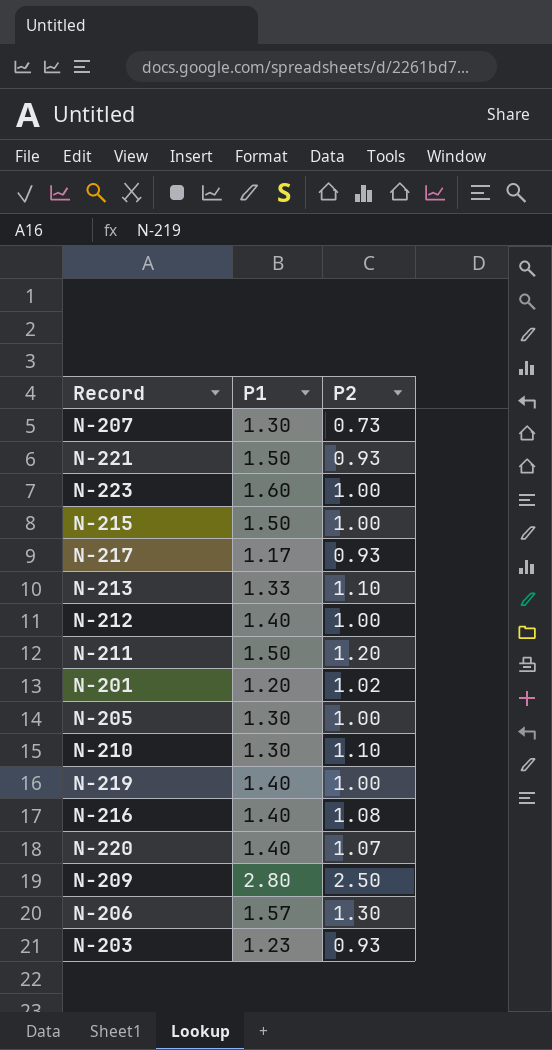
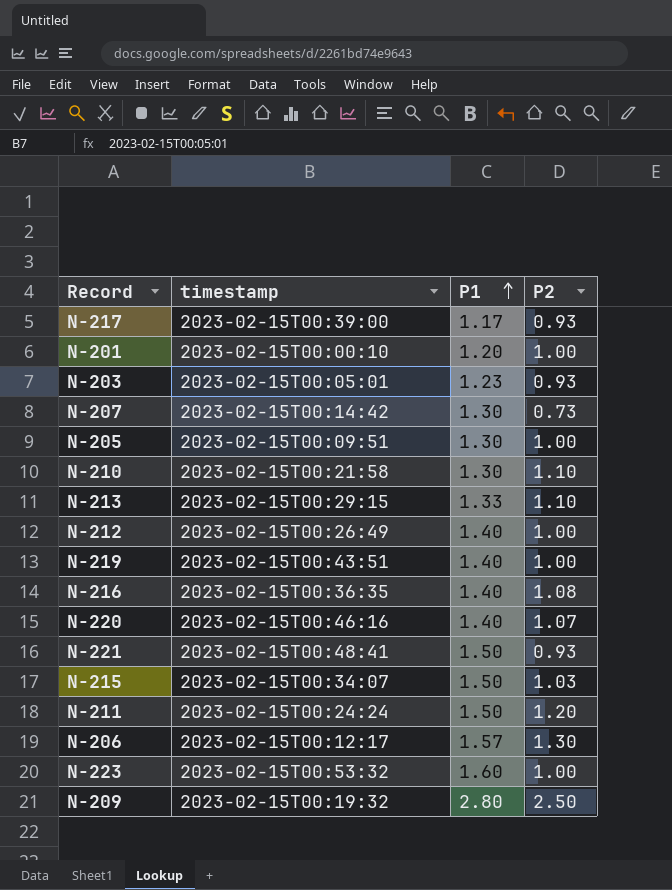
row order: none -> P1 ascending
column timestamp | position: none -> 2
N-201 | P2: 1.02 -> 1.00
N-215 | P2: 1.00 -> 1.03

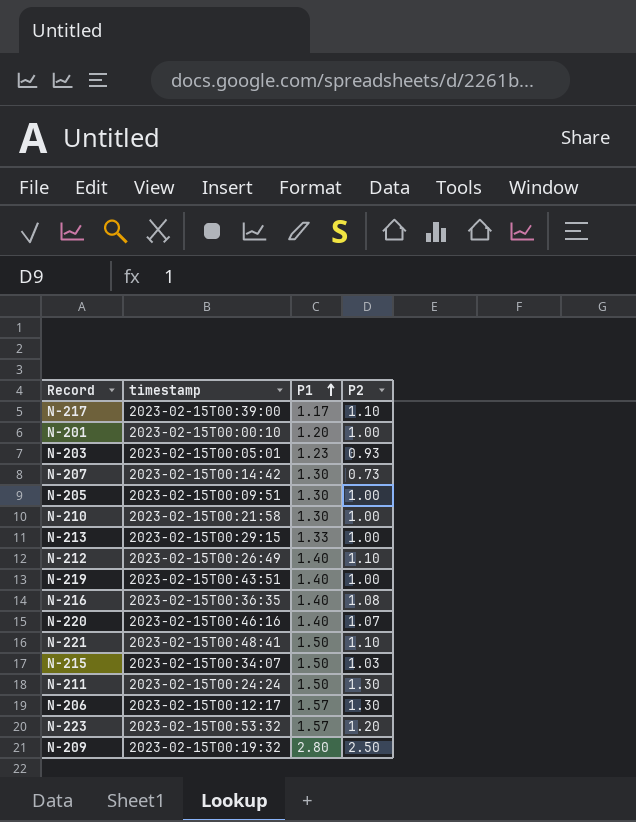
N-217 | P2: 0.93 -> 1.10
N-210 | P2: 1.10 -> 1.00
N-213 | P2: 1.10 -> 1.00
N-212 | P2: 1.00 -> 1.10
N-221 | P2: 0.93 -> 1.10
N-211 | P2: 1.20 -> 1.30
N-223 | P1: 1.60 -> 1.57
N-223 | P2: 1.00 -> 1.20

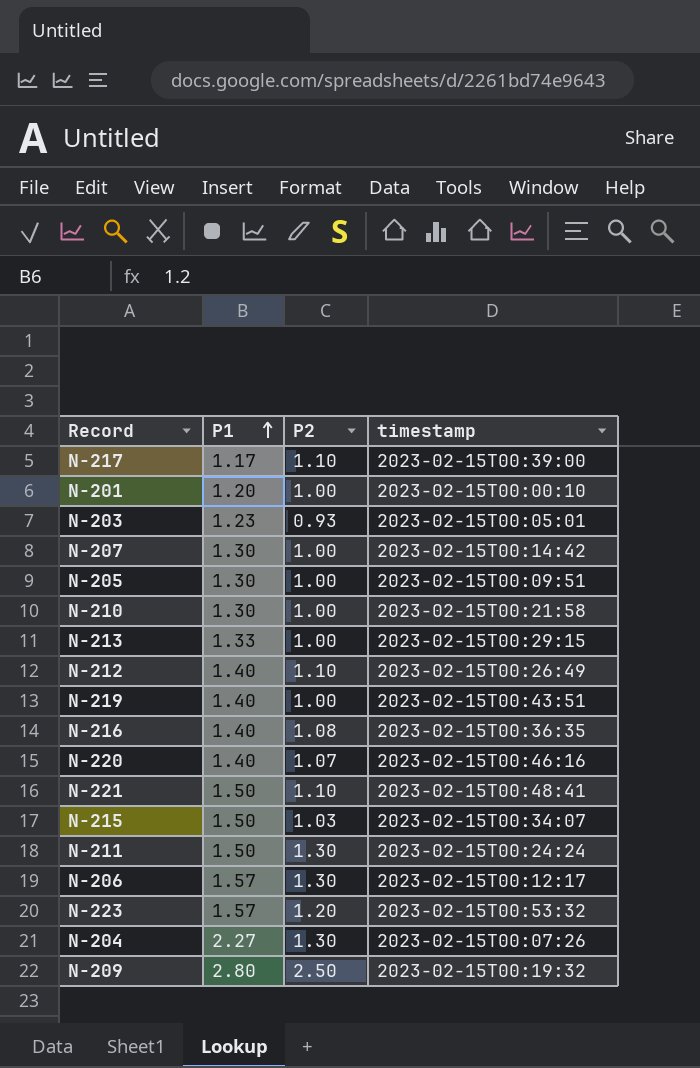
column timestamp | position: 2 -> 4
N-207 | P2: 0.73 -> 1.00
row N-204: none -> 2.27 | 1.30 | 2023-02-15T00:07:26

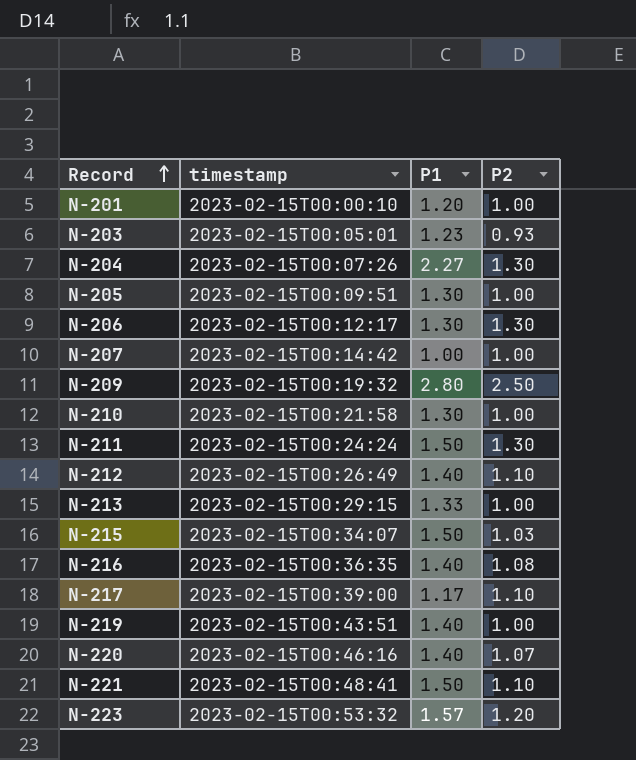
row order: P1 ascending -> Record ascending
column timestamp | position: 4 -> 2
N-206 | P1: 1.57 -> 1.30
N-207 | P1: 1.30 -> 1.00

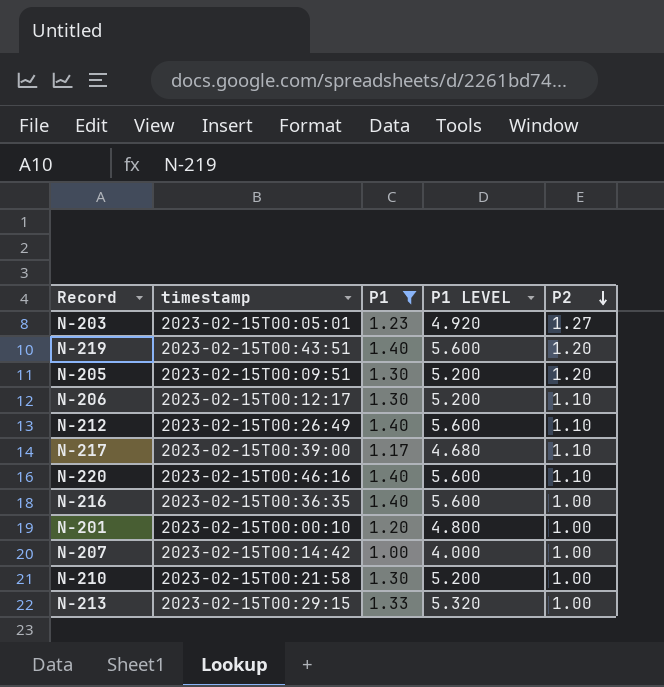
filter: none -> P1 <= 1.40
row order: Record ascending -> P2 descending
column P1 LEVEL | formula: none -> [P1] * 4
N-203 | P2: 0.93 -> 1.27
N-219 | P2: 1.00 -> 1.20
N-205 | P2: 1.00 -> 1.20
N-206 | P2: 1.30 -> 1.10
N-220 | P2: 1.07 -> 1.10
N-216 | P2: 1.08 -> 1.00

